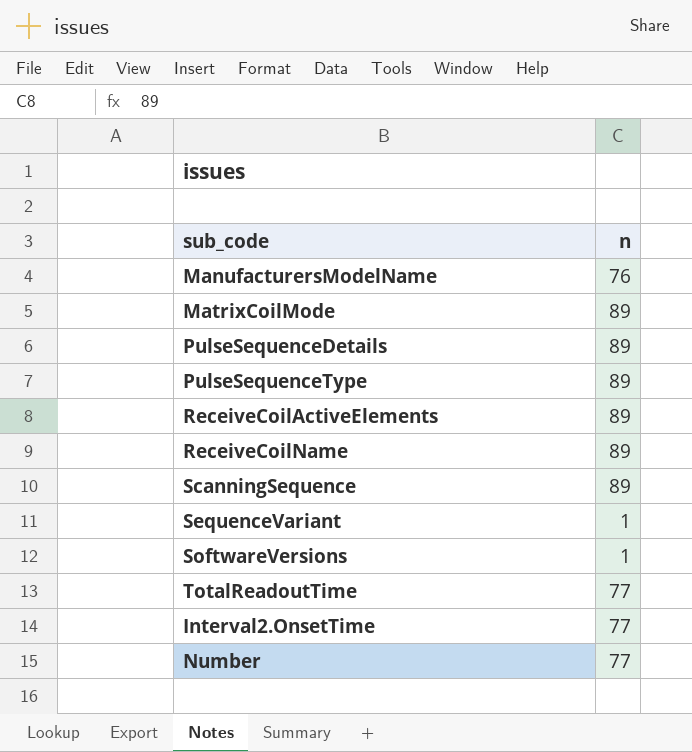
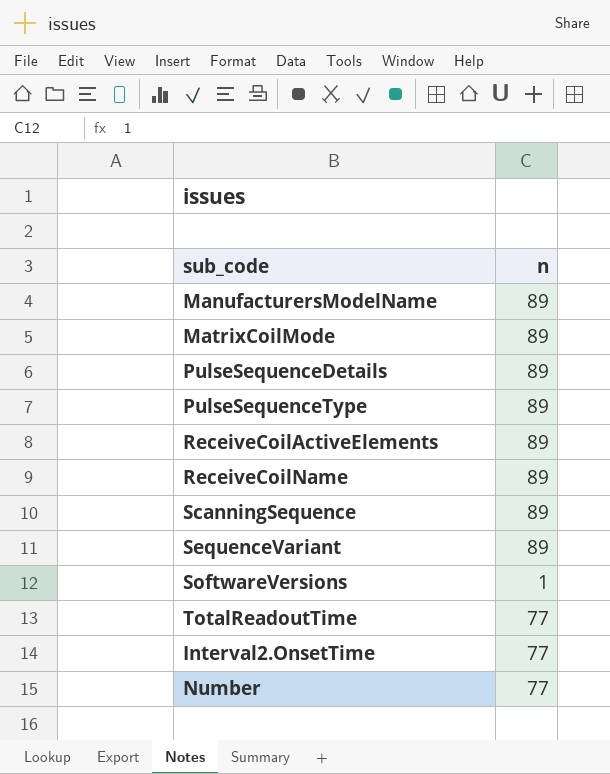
ManufacturersModelName | n: 76 -> 89
SequenceVariant | n: 1 -> 89

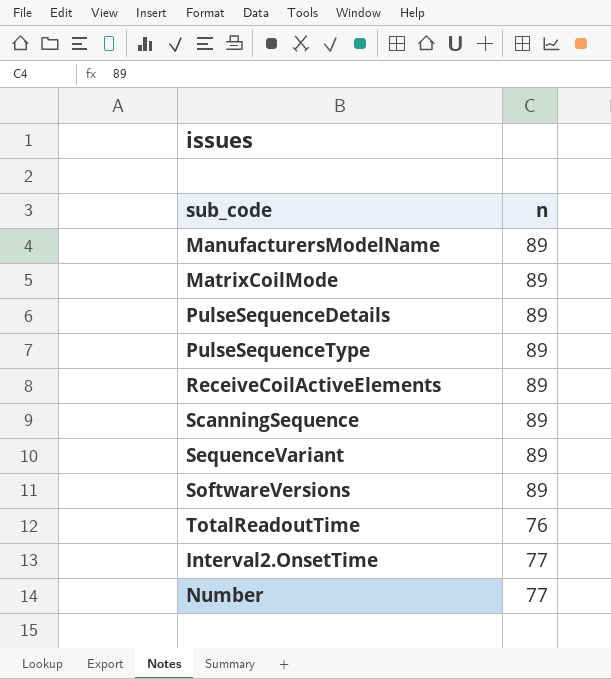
row ReceiveCoilName: 89 -> none
SoftwareVersions | n: 1 -> 89
TotalReadoutTime | n: 77 -> 76

